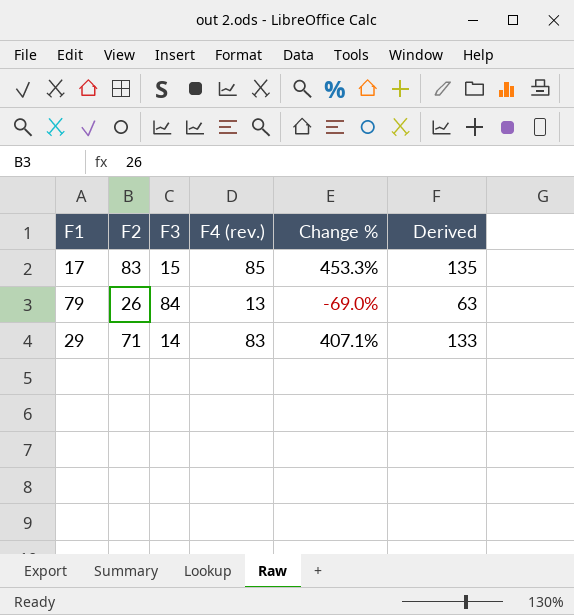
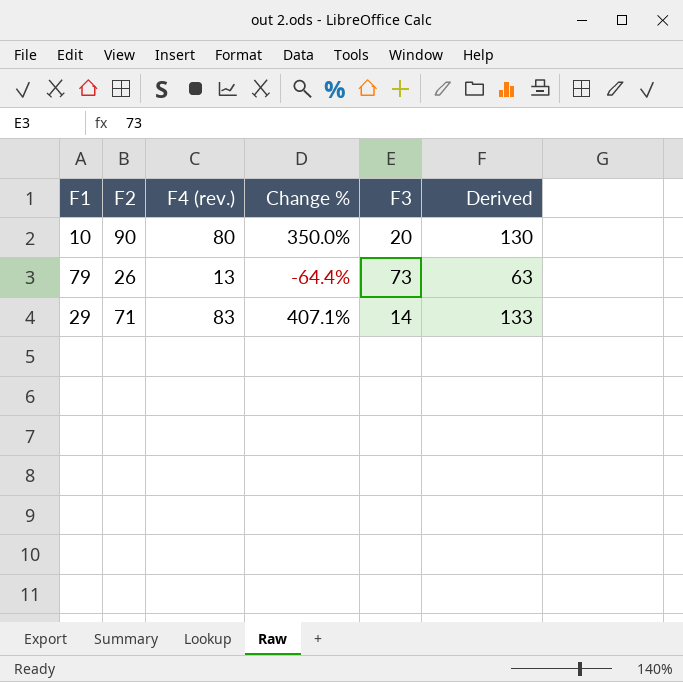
column F3 | position: 3 -> 5
row 17: 83 | 15 | 85 | 453.3% | 135 -> none
row 10: none -> 90 | 80 | 350.0% | 20 | 130
79 | Change %: -69.0% -> -64.4%
79 | F3: 84 -> 73

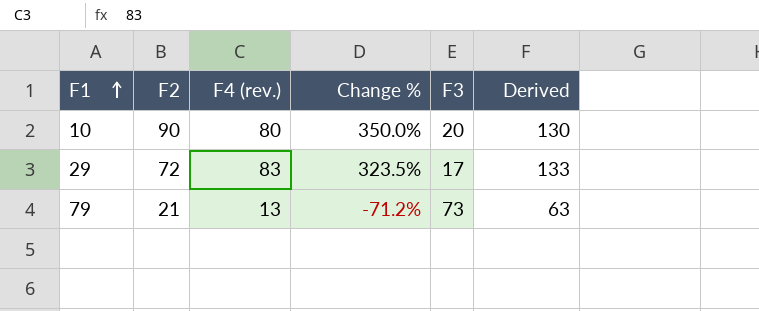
row order: none -> F1 ascending
29 | F2: 71 -> 72
29 | Change %: 407.1% -> 323.5%
29 | F3: 14 -> 17
79 | F2: 26 -> 21
79 | Change %: -64.4% -> -71.2%

